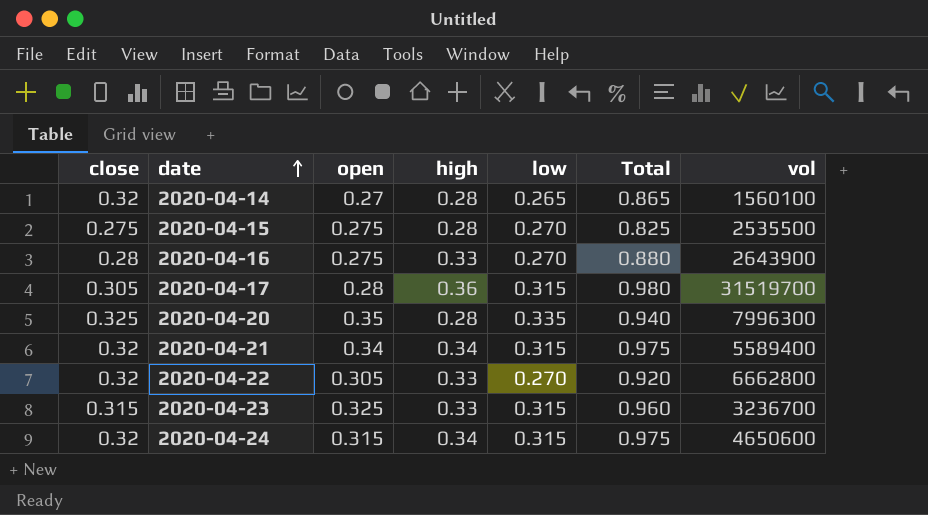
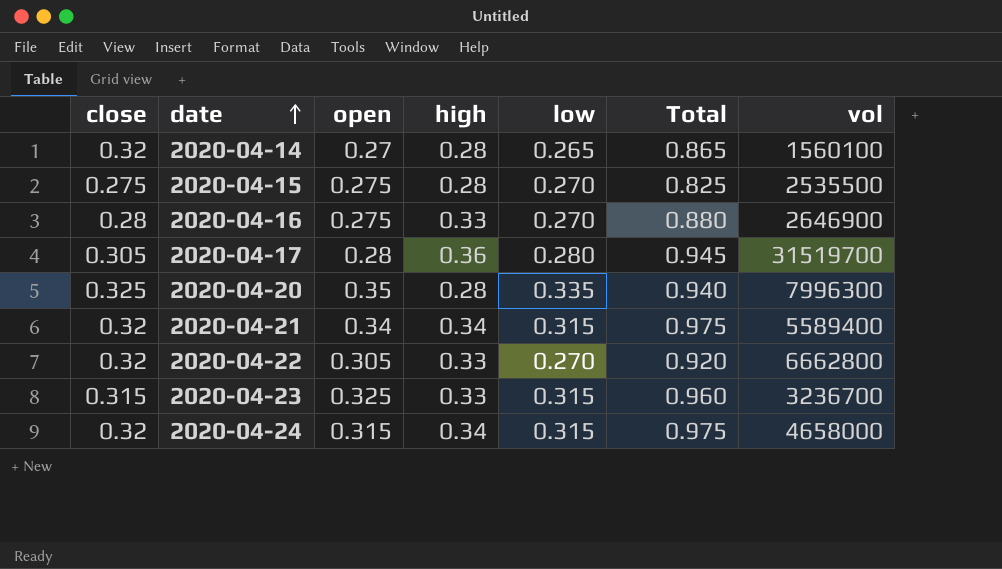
2020-04-16 | vol: 2643900 -> 2646900
2020-04-17 | low: 0.315 -> 0.280
2020-04-17 | Total: 0.980 -> 0.945
2020-04-24 | vol: 4650600 -> 4658000

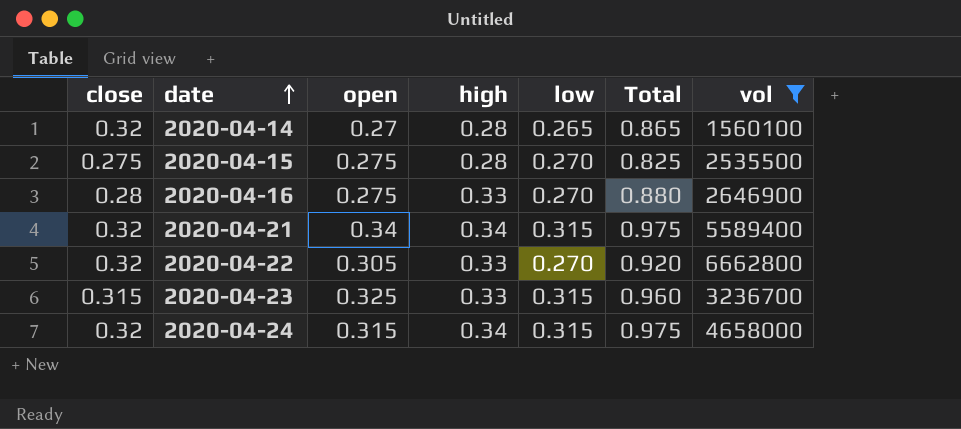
filter: none -> vol <= 6662800

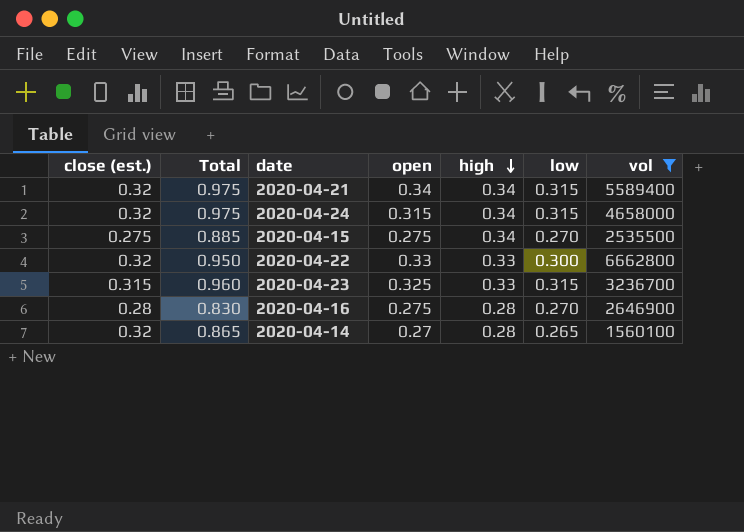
row order: date ascending -> high descending
column name: close -> close (est.)
column Total | position: 6 -> 2
2020-04-15 | Total: 0.825 -> 0.885
2020-04-15 | high: 0.28 -> 0.34
2020-04-22 | Total: 0.920 -> 0.950
2020-04-22 | open: 0.305 -> 0.33
2020-04-22 | low: 0.270 -> 0.300
2020-04-16 | Total: 0.880 -> 0.830
2020-04-16 | high: 0.33 -> 0.28

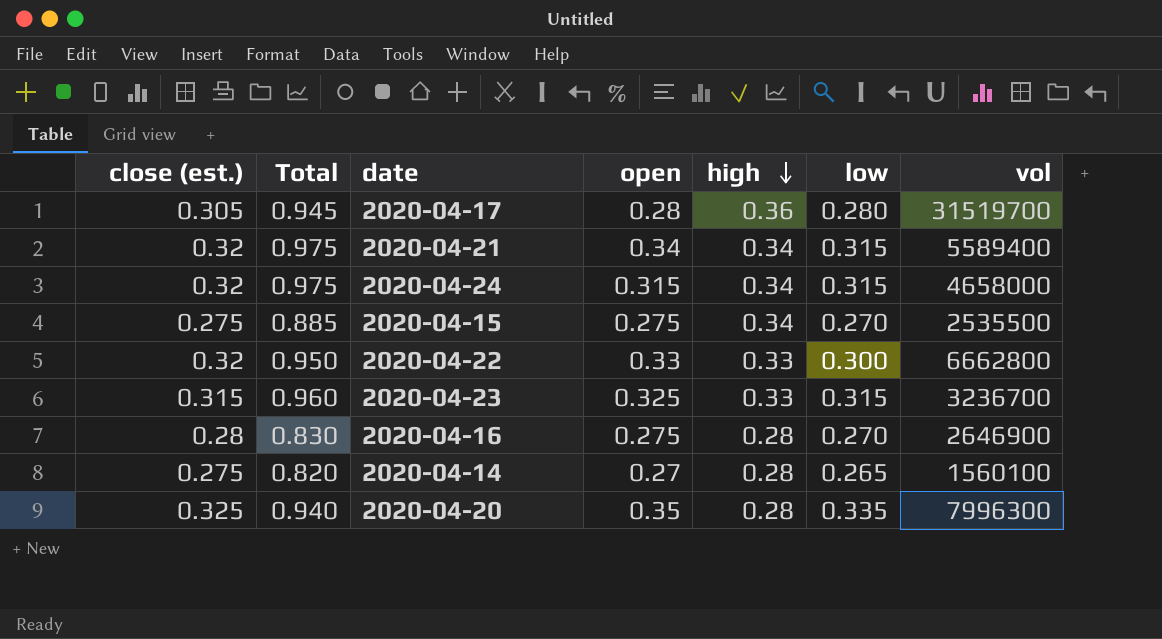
filter: vol <= 6662800 -> none
2020-04-14 | close (est.): 0.32 -> 0.275
2020-04-14 | Total: 0.865 -> 0.820

